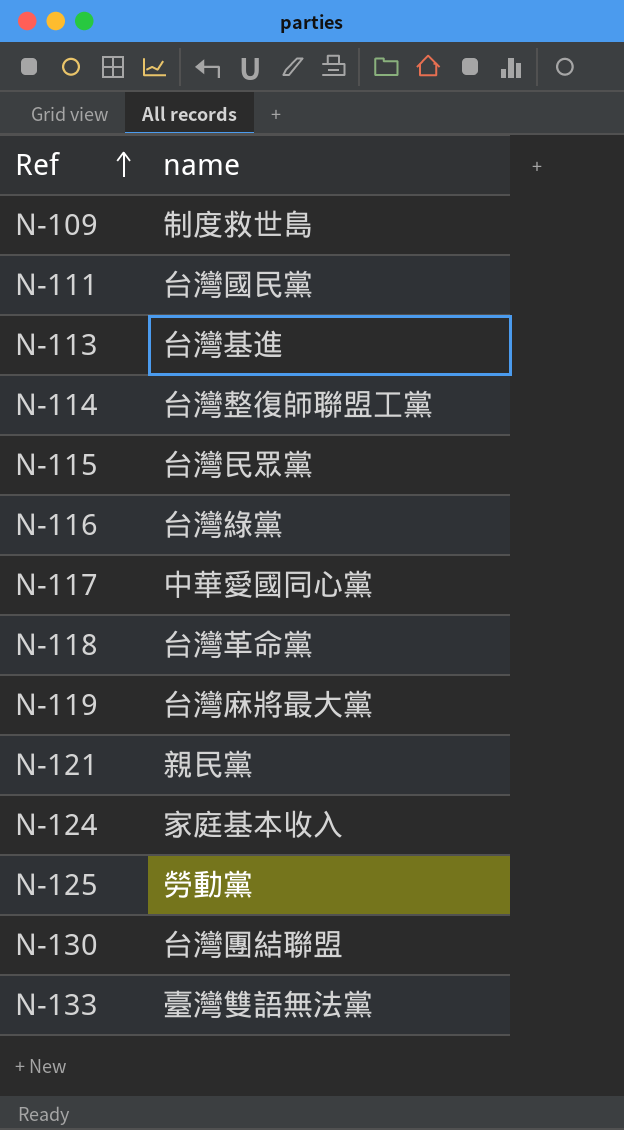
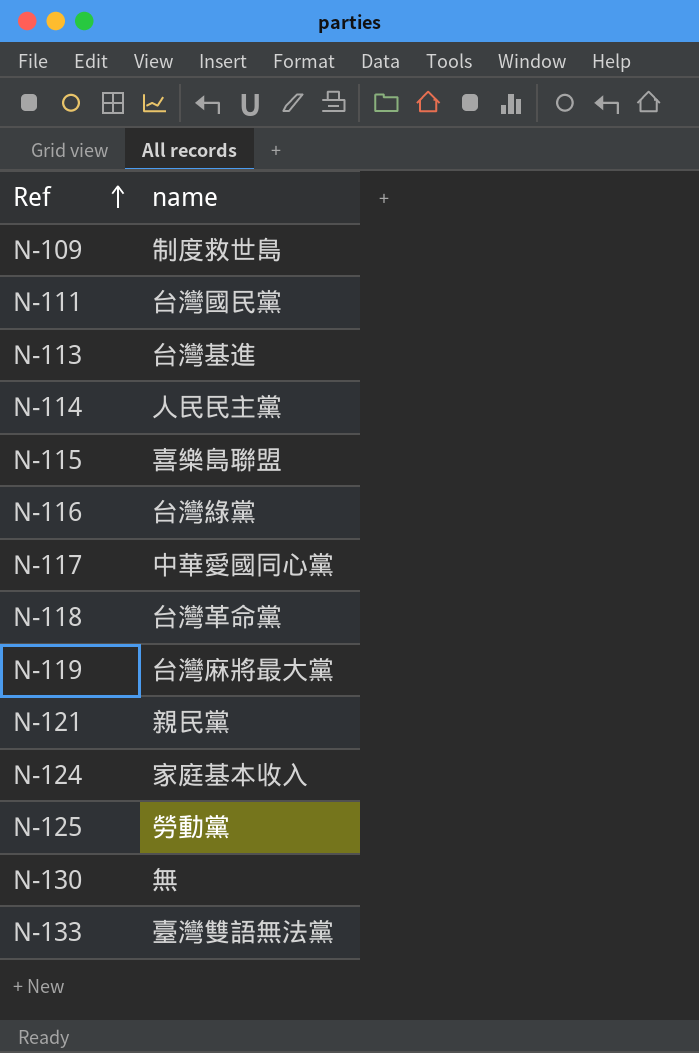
N-114 | name: 台灣整復師聯盟工黨 -> 人民民主黨
N-115 | name: 台灣民眾黨 -> 喜樂島聯盟
N-130 | name: 台灣團結聯盟 -> 無

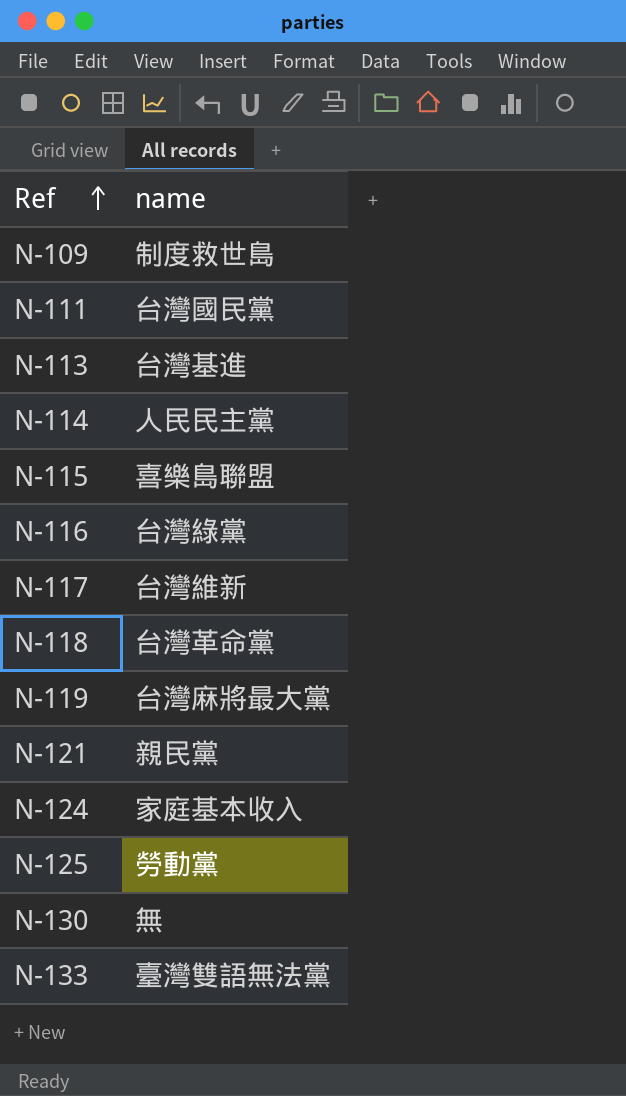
N-117 | name: 中華愛國同心黨 -> 台灣維新

